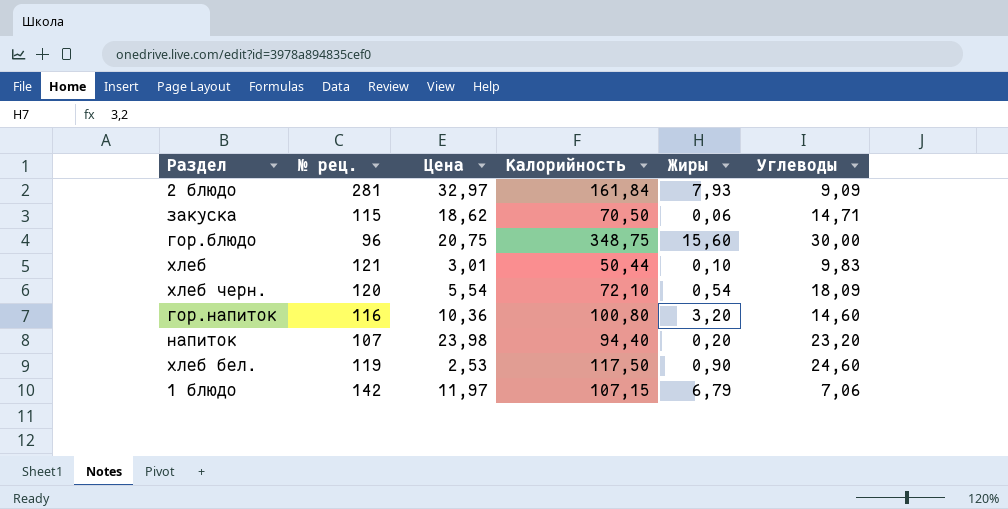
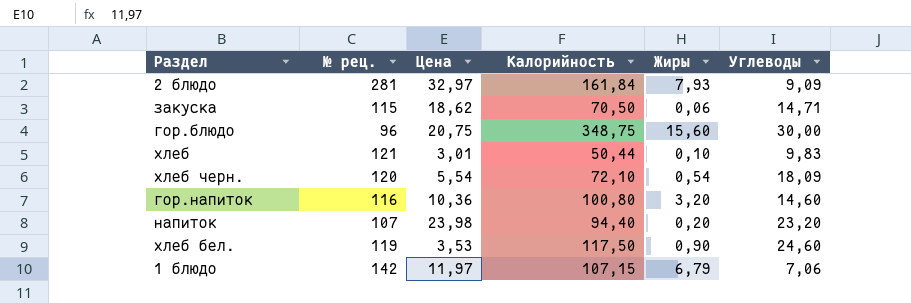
хлеб бел. | Цена: 2,53 -> 3,53

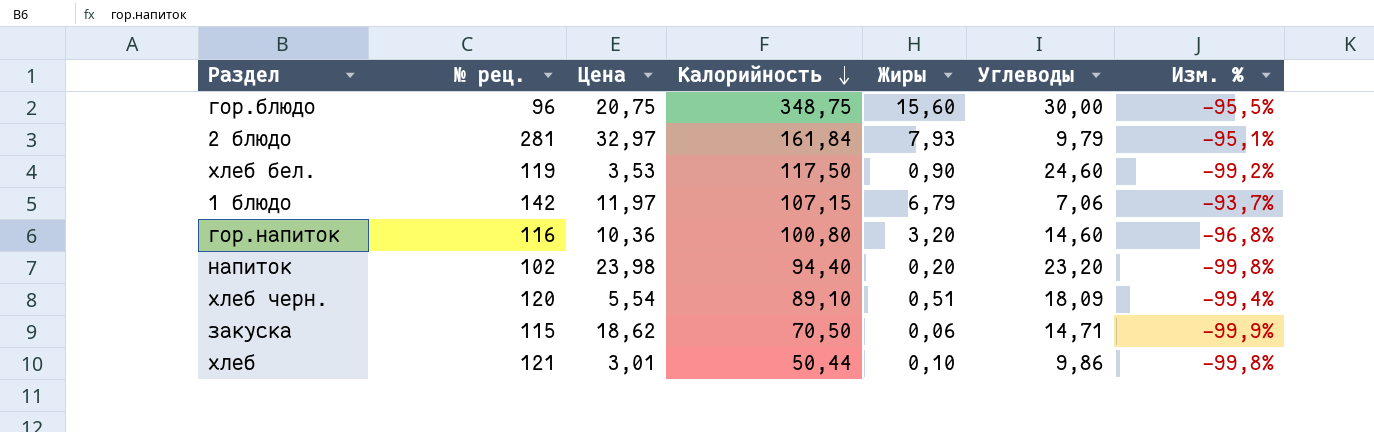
row order: none -> Калорийность descending
column Изм. % | formula: none -> ([Жиры] - [Калорийность]) / [Калорийность]
2 блюдо | Углеводы: 9,09 -> 9,79
напиток | № рец.: 107 -> 102
хлеб черн. | Калорийность: 72,10 -> 89,10
хлеб черн. | Жиры: 0,54 -> 0,51
хлеб | Углеводы: 9,83 -> 9,86

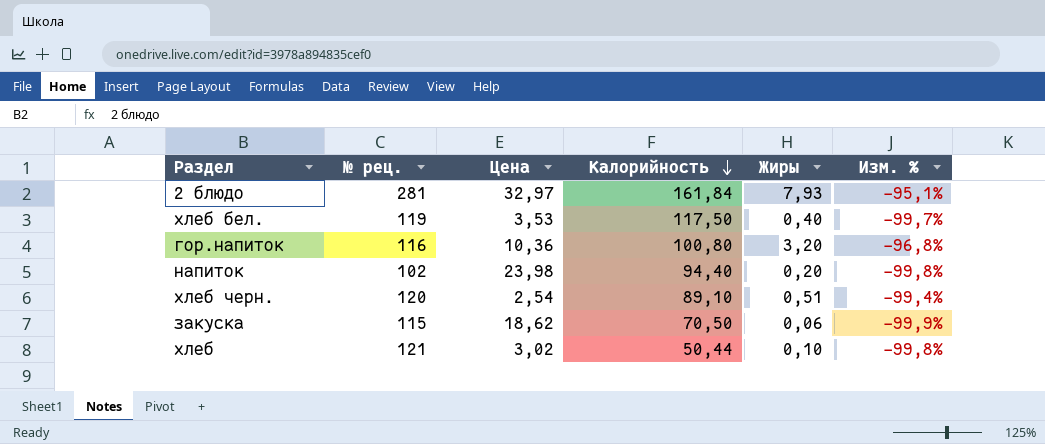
column Углеводы | position: 6 -> none
row гор.блюдо: 96 | 20,75 | 348,75 | 15,60 | 30,00 | -95,5% -> none
row 1 блюдо: 142 | 11,97 | 107,15 | 6,79 | 7,06 | -93,7% -> none
хлеб бел. | Жиры: 0,90 -> 0,40
хлеб бел. | Изм. %: -99,2% -> -99,7%
хлеб черн. | Цена: 5,54 -> 2,54
хлеб | Цена: 3,01 -> 3,02

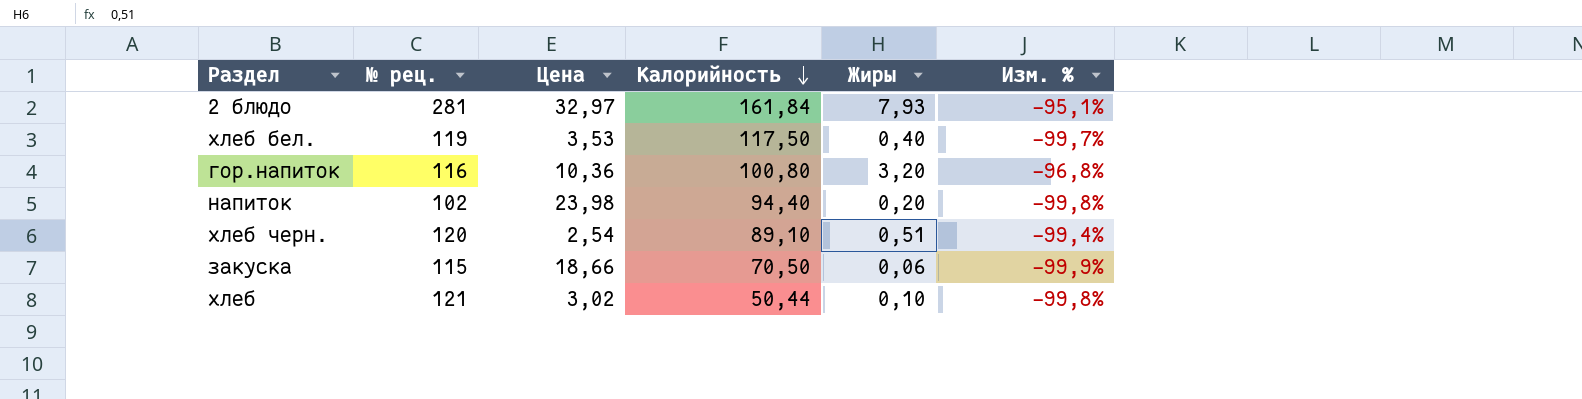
закуска | Цена: 18,62 -> 18,66

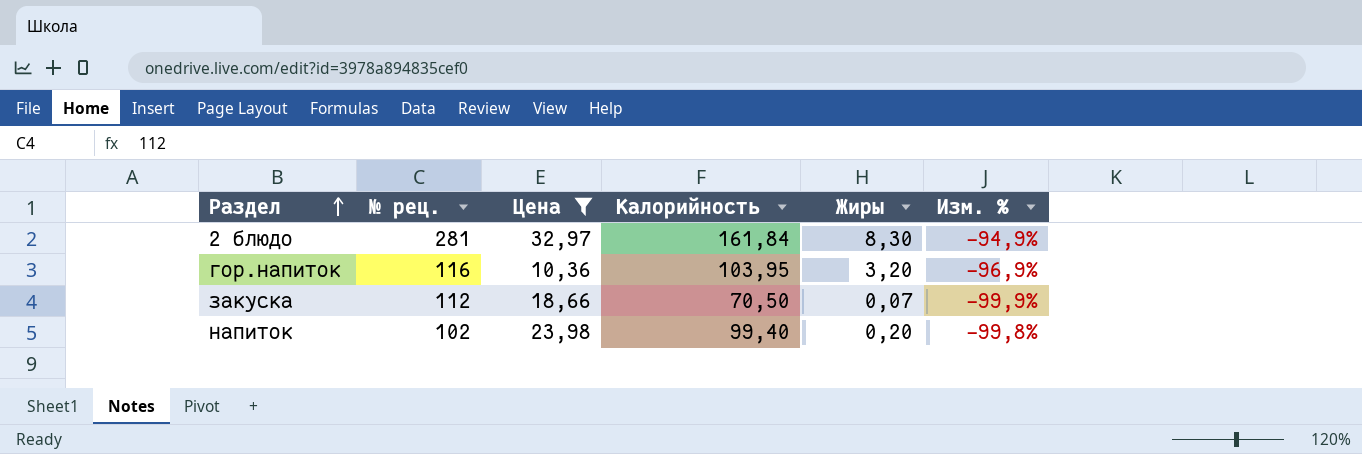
filter: none -> Цена >= 10,36
row order: Калорийность descending -> Раздел ascending
2 блюдо | Жиры: 7,93 -> 8,30
2 блюдо | Изм. %: -95,1% -> -94,9%
гор.напиток | Калорийность: 100,80 -> 103,95
гор.напиток | Изм. %: -96,8% -> -96,9%
закуска | № рец.: 115 -> 112
закуска | Жиры: 0,06 -> 0,07
напиток | Калорийность: 94,40 -> 99,40

